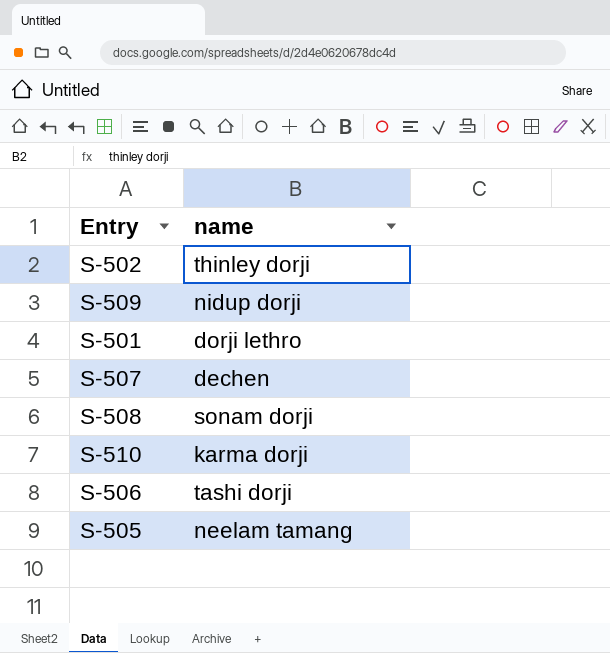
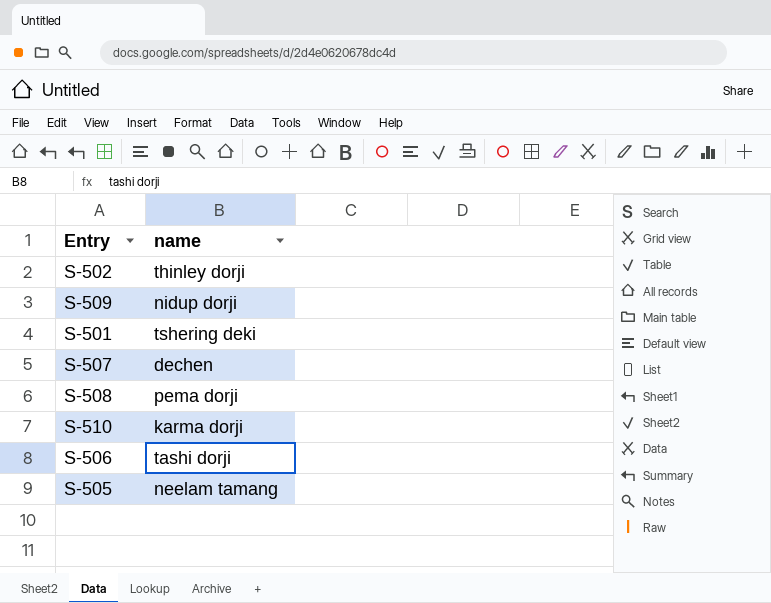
S-501 | name: dorji lethro -> tshering deki
S-508 | name: sonam dorji -> pema dorji

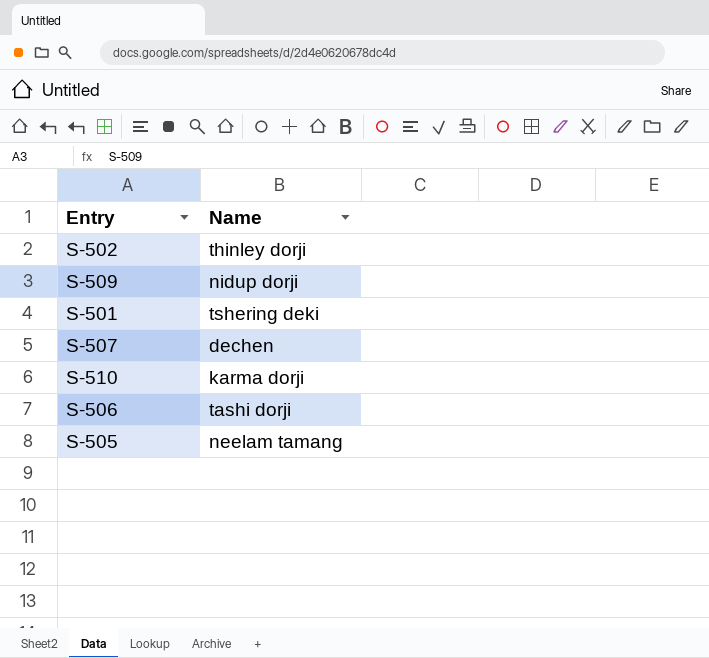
column name: name -> Name
row S-508: pema dorji -> none

